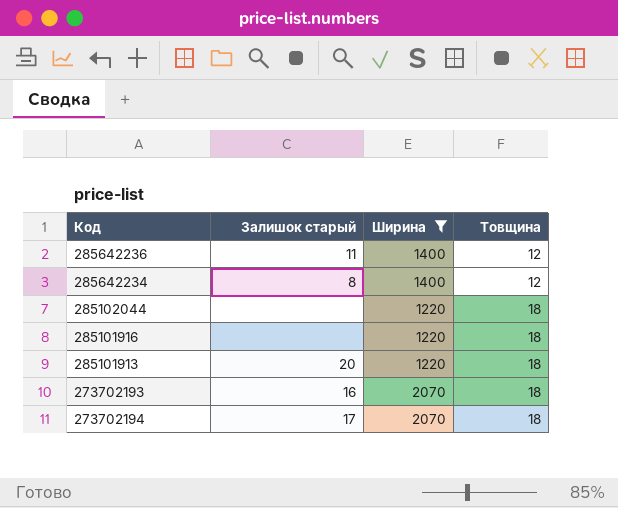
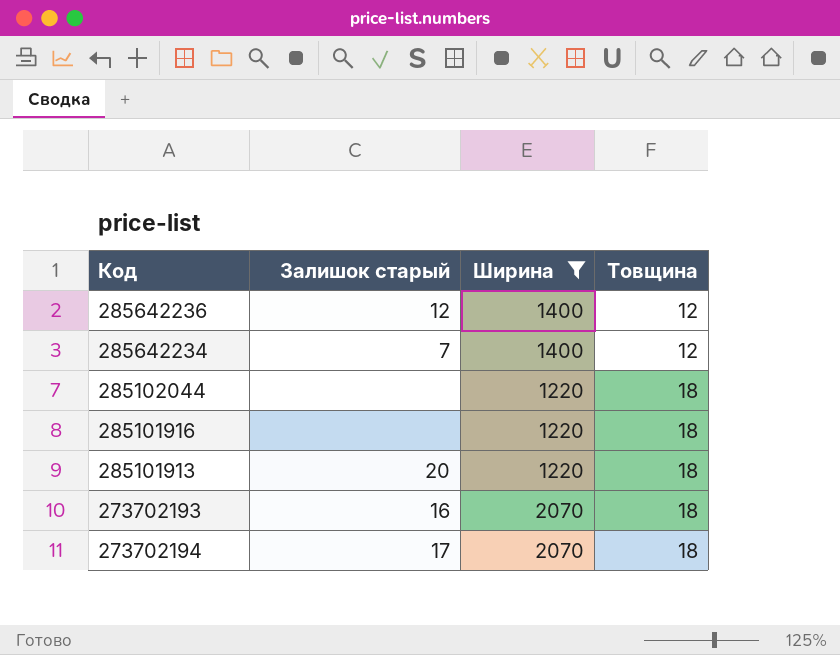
285642236 | Залишок старый: 11 -> 12
285642234 | Залишок старый: 8 -> 7

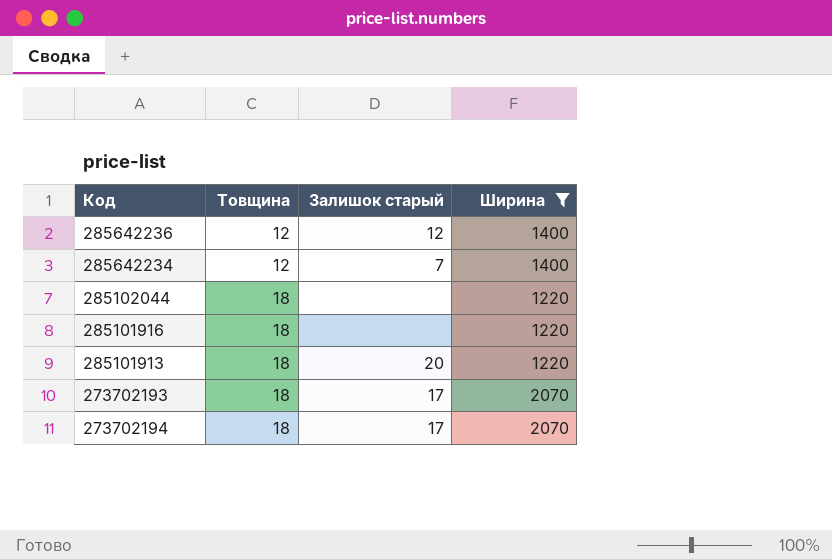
column Товщина | position: 4 -> 2
273702193 | Залишок старый: 16 -> 17

